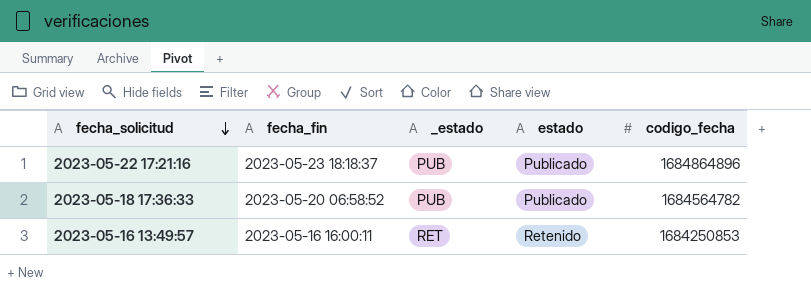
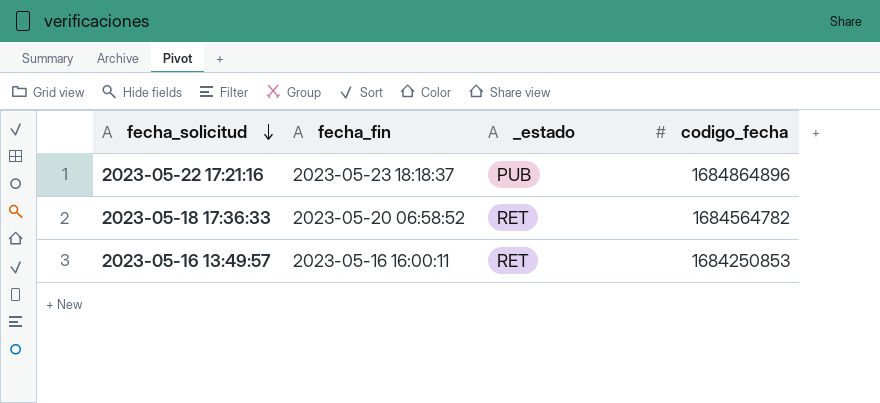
column estado | position: 4 -> none
2023-05-18 17:36:33 | _estado: PUB -> RET

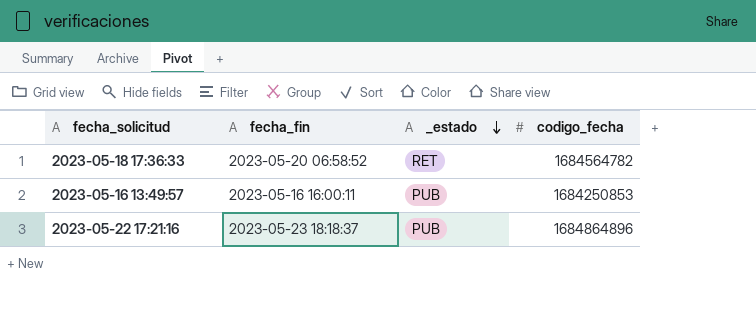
row order: fecha_solicitud descending -> _estado descending
2023-05-16 13:49:57 | _estado: RET -> PUB

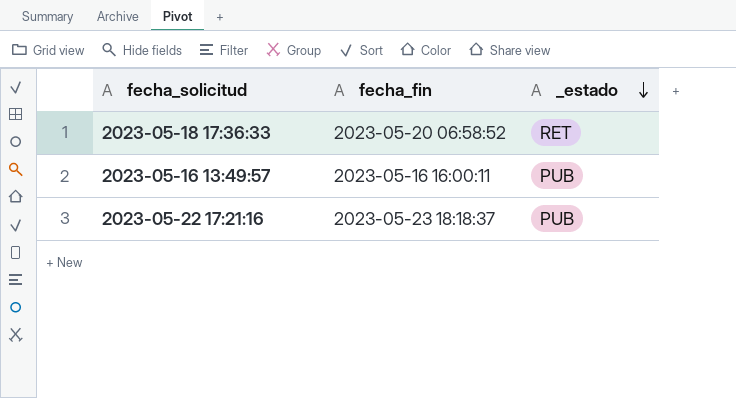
column codigo_fecha | position: 4 -> none

